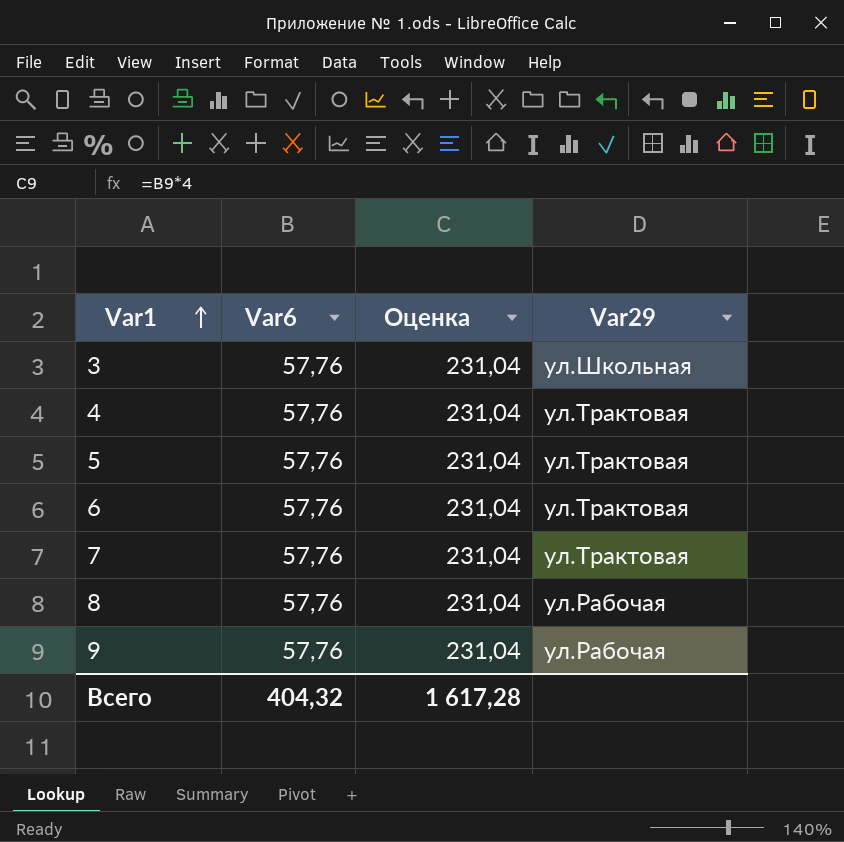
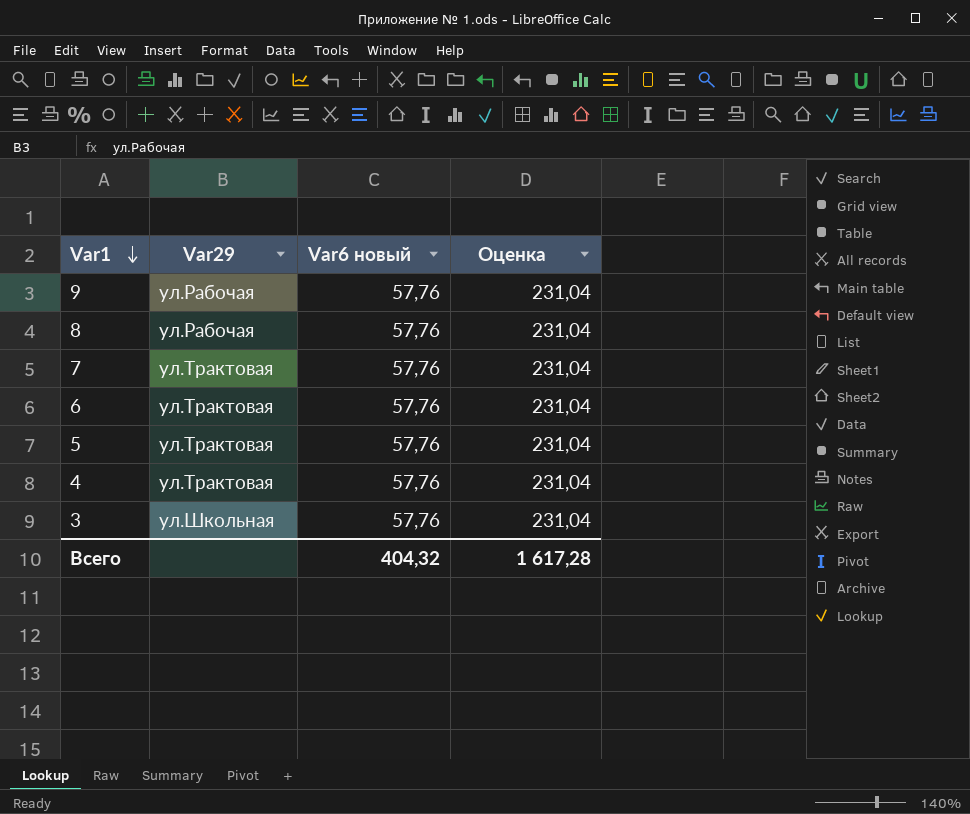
row order: Var1 ascending -> Var1 descending
column Var29 | position: 4 -> 2
column name: Var6 -> Var6 новый

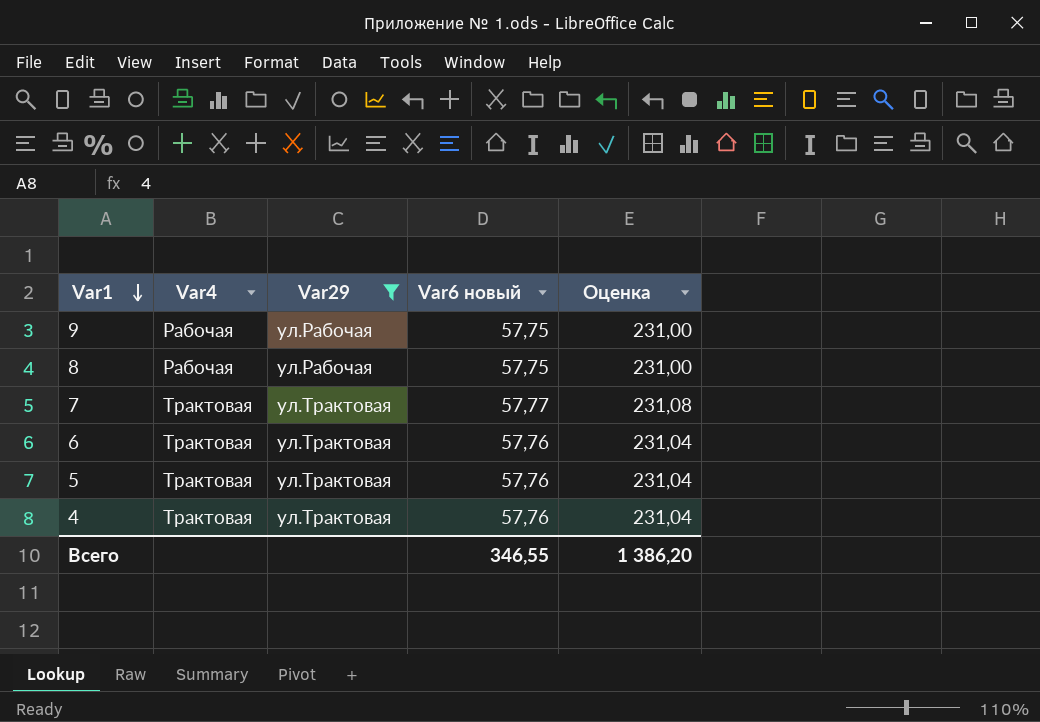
filter: none -> Var29 != ул.Школьная
column Var4 | position: none -> 2
9 | Var6 новый: 57,76 -> 57,75
9 | Оценка: 231,04 -> 231,00
8 | Var6 новый: 57,76 -> 57,75
8 | Оценка: 231,04 -> 231,00
7 | Var6 новый: 57,76 -> 57,77
7 | Оценка: 231,04 -> 231,08
Всего | Var6 новый: 404,32 -> 346,55
Всего | Оценка: 1 617,28 -> 1 386,20

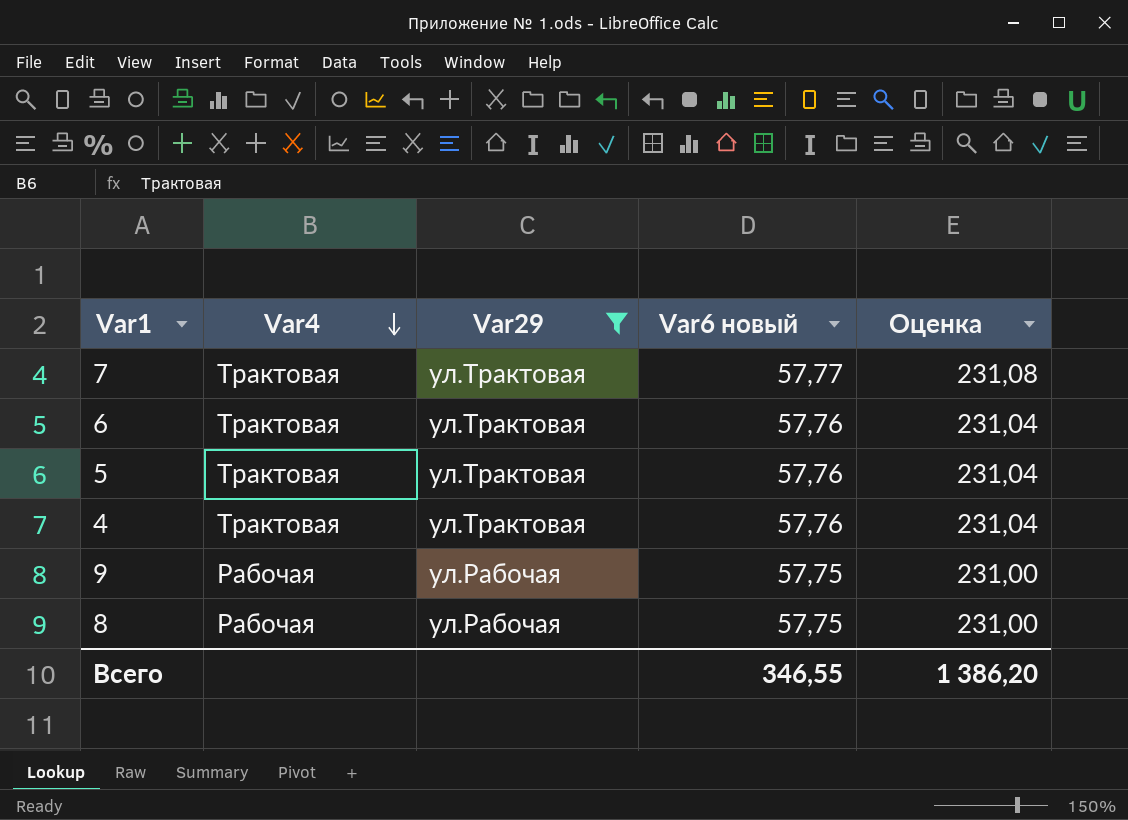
row order: Var1 descending -> Var4 descending

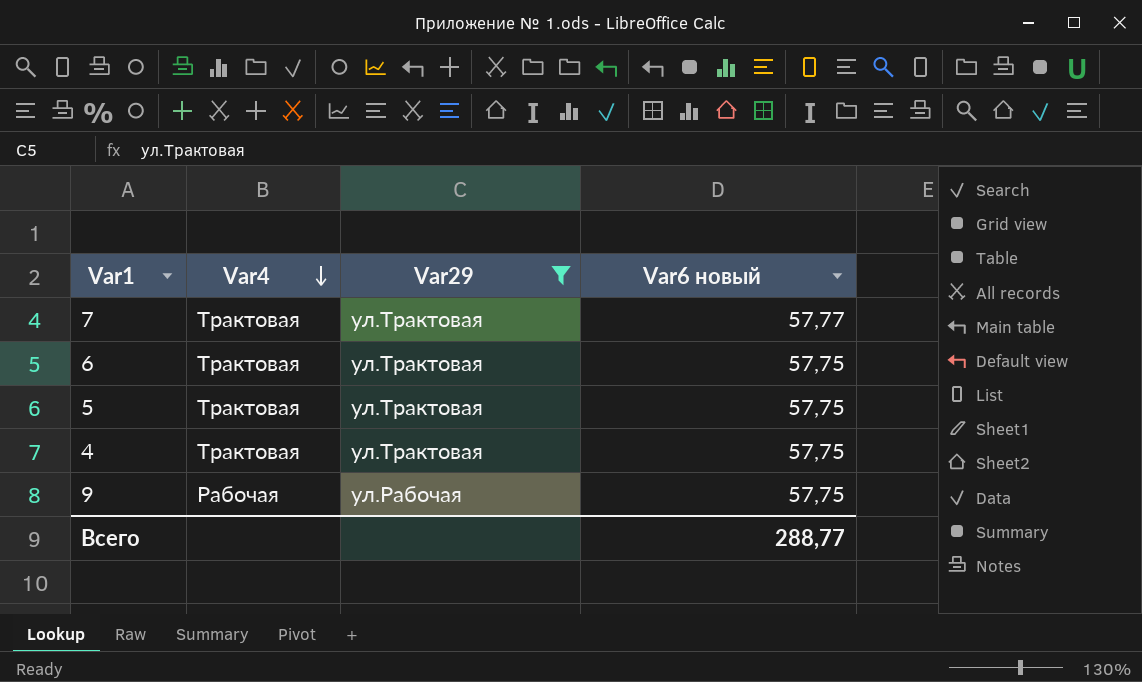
column Оценка | formula: [Var6 новый] * 4 -> none
row 8: Рабочая | ул.Рабочая | 57,75 | 231,00 -> none
6 | Var6 новый: 57,76 -> 57,75
5 | Var6 новый: 57,76 -> 57,75
4 | Var6 новый: 57,76 -> 57,75
Всего | Var6 новый: 346,55 -> 288,77

